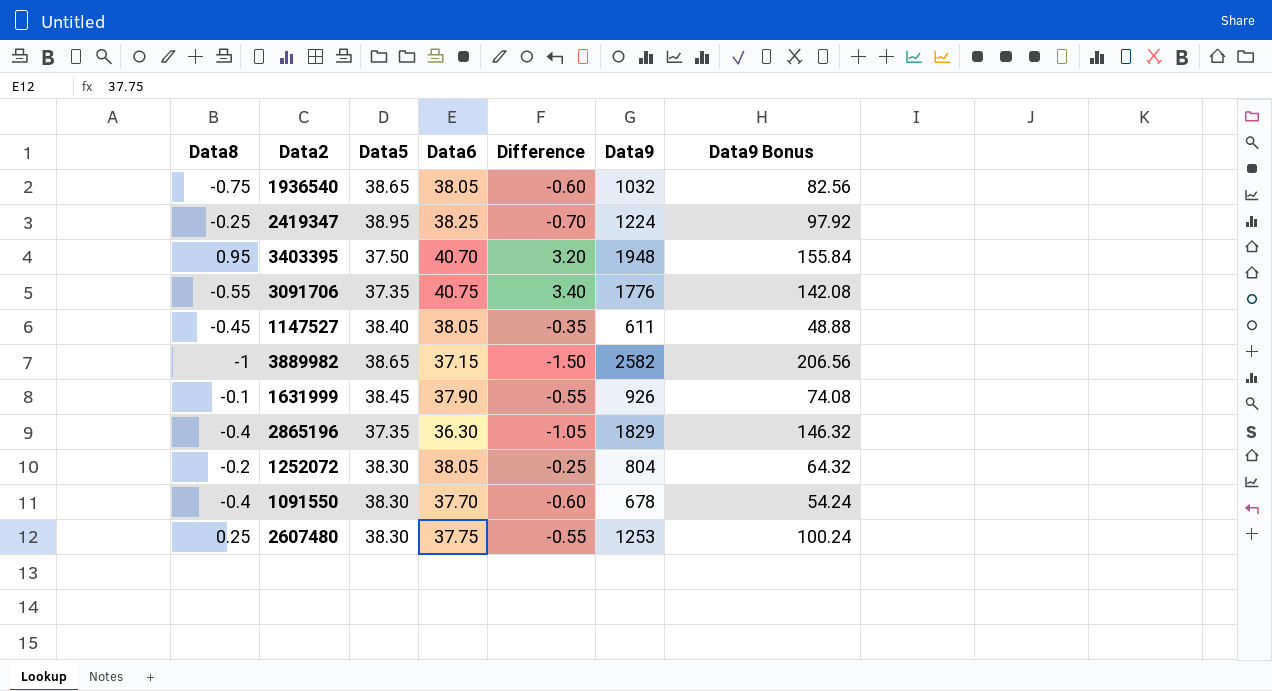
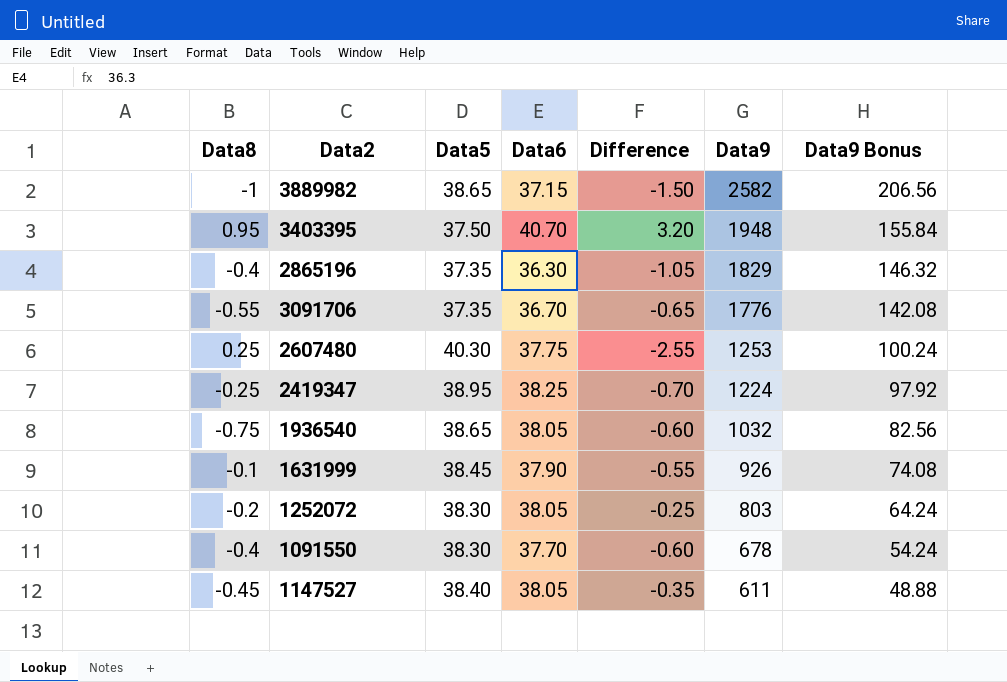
row order: none -> Data9 descending
3091706 | Data6: 40.75 -> 36.70
3091706 | Difference: 3.40 -> -0.65
2607480 | Data5: 38.30 -> 40.30
2607480 | Difference: -0.55 -> -2.55
1252072 | Data9: 804 -> 803
1252072 | Data9 Bonus: 64.32 -> 64.24

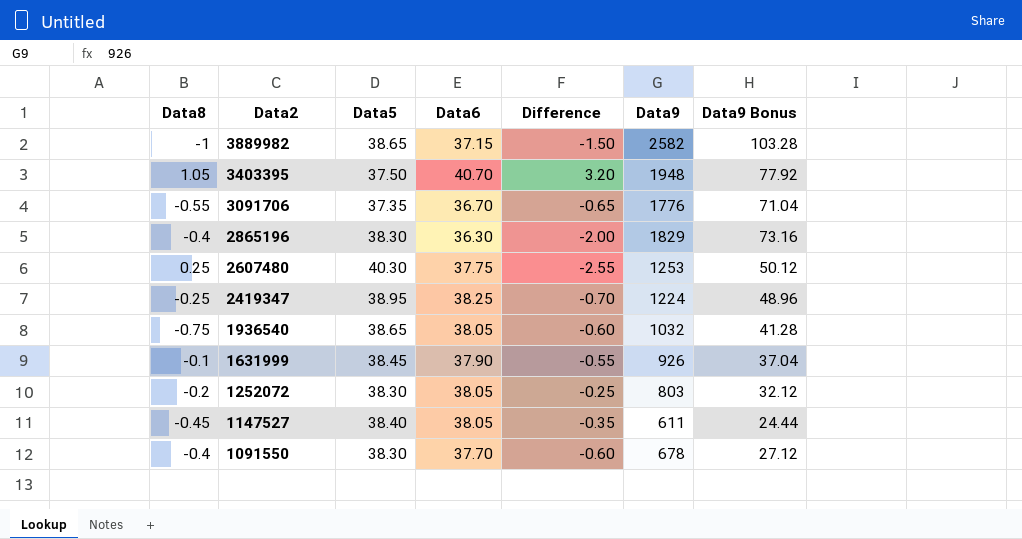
row order: Data9 descending -> Data2 descending
column Data9 Bonus | formula: [Data9] * 0.08 -> [Data9] * 0.04
3403395 | Data8: 0.95 -> 1.05
2865196 | Data5: 37.35 -> 38.30
2865196 | Difference: -1.05 -> -2.00

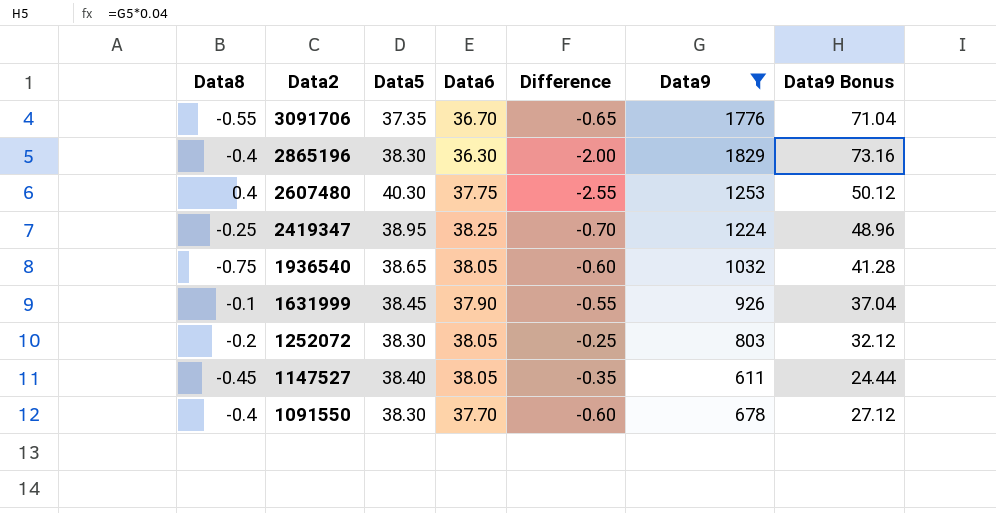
filter: none -> Data9 <= 1829
2607480 | Data8: 0.25 -> 0.4

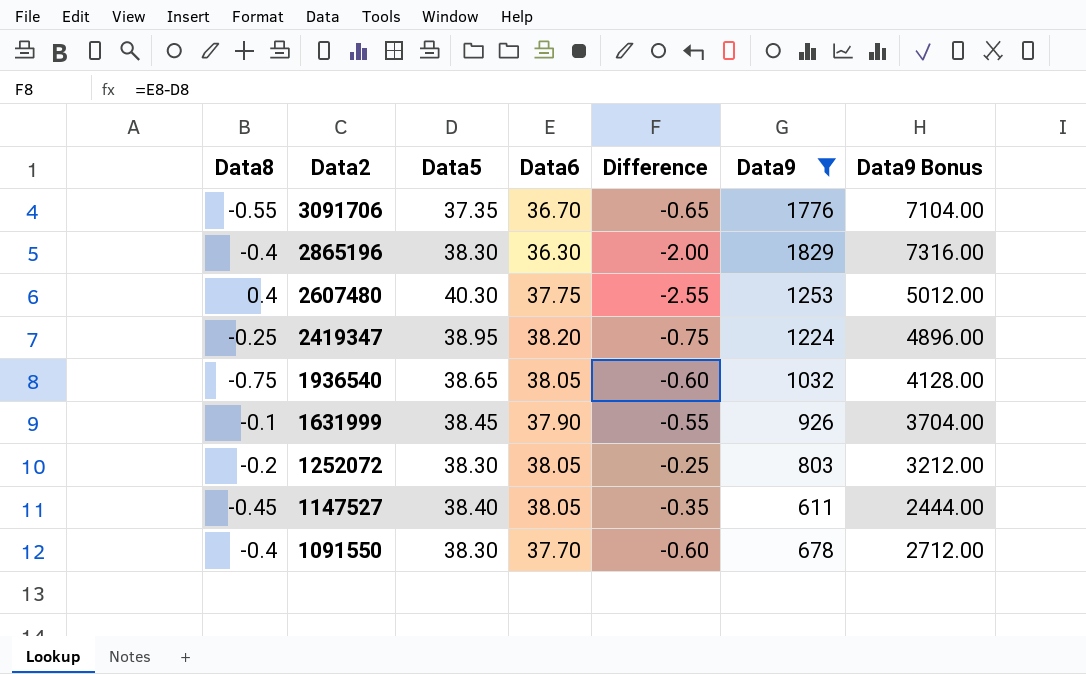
column Data9 Bonus | formula: [Data9] * 0.04 -> [Data9] * 4
2419347 | Data6: 38.25 -> 38.20
2419347 | Difference: -0.70 -> -0.75

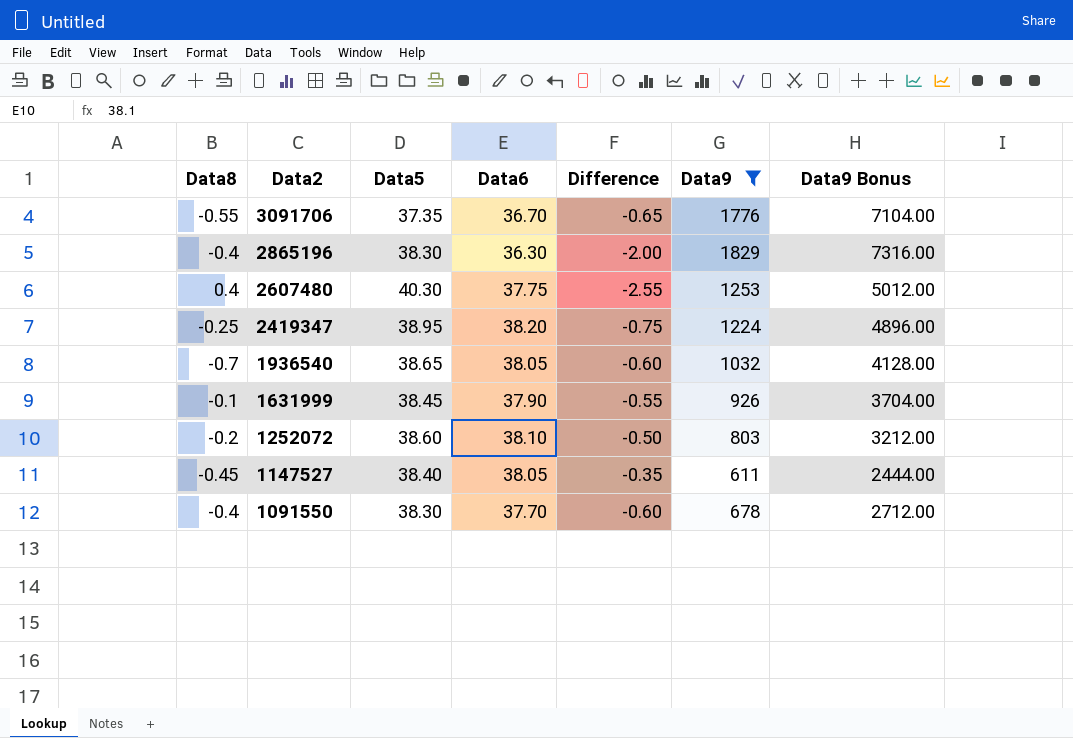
1936540 | Data8: -0.75 -> -0.7
1252072 | Data5: 38.30 -> 38.60
1252072 | Data6: 38.05 -> 38.10
1252072 | Difference: -0.25 -> -0.50

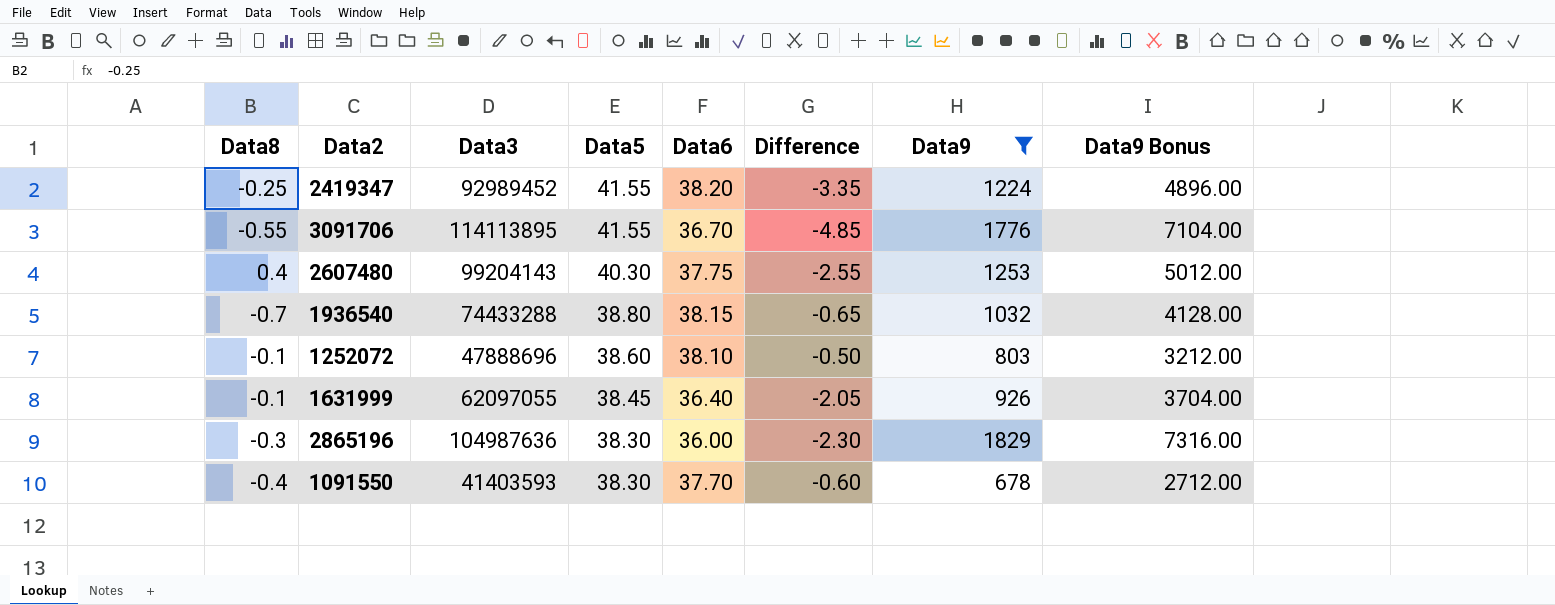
row order: Data2 descending -> Data5 descending
column Data3 | position: none -> 3
row 1147527: -0.45 | 38.40 | 38.05 | -0.35 | 611 | 2444.00 -> none
2419347 | Data5: 38.95 -> 41.55
2419347 | Difference: -0.75 -> -3.35
3091706 | Data5: 37.35 -> 41.55
3091706 | Difference: -0.65 -> -4.85
1936540 | Data5: 38.65 -> 38.80
1936540 | Data6: 38.05 -> 38.15
1936540 | Difference: -0.60 -> -0.65
1252072 | Data8: -0.2 -> -0.1
1631999 | Data6: 37.90 -> 36.40
1631999 | Difference: -0.55 -> -2.05
2865196 | Data8: -0.4 -> -0.3
2865196 | Data6: 36.30 -> 36.00
2865196 | Difference: -2.00 -> -2.30

